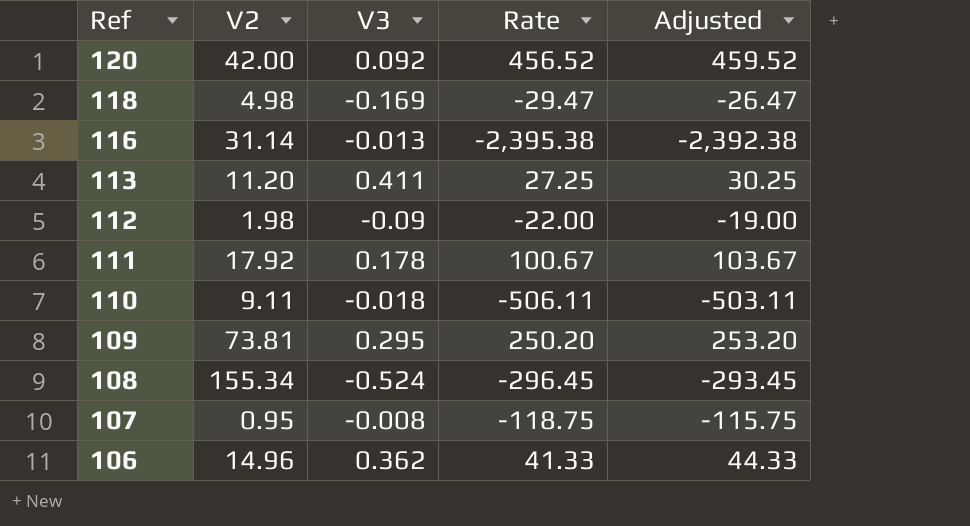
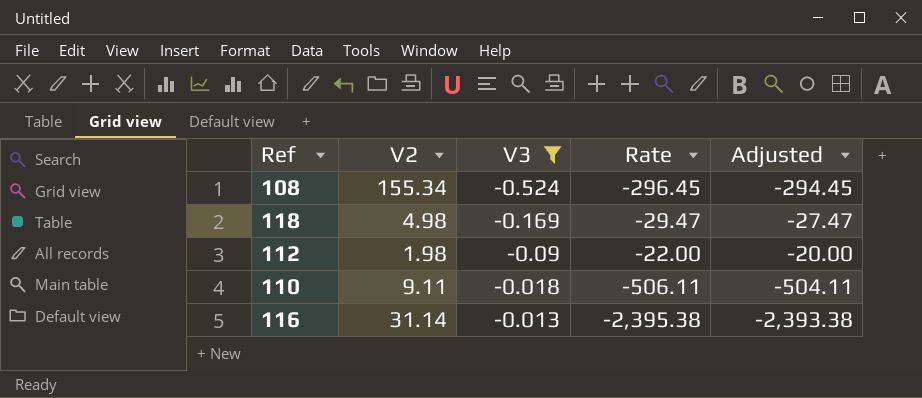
filter: none -> V3 <= -0.013
row order: Ref descending -> V3 ascending
column Adjusted | formula: [Rate] + 3 -> [Rate] + 2

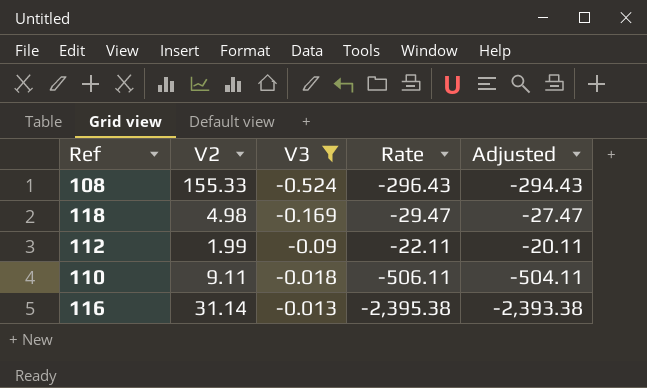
108 | V2: 155.34 -> 155.33
108 | Rate: -296.45 -> -296.43
108 | Adjusted: -294.45 -> -294.43
112 | V2: 1.98 -> 1.99
112 | Rate: -22.00 -> -22.11
112 | Adjusted: -20.00 -> -20.11

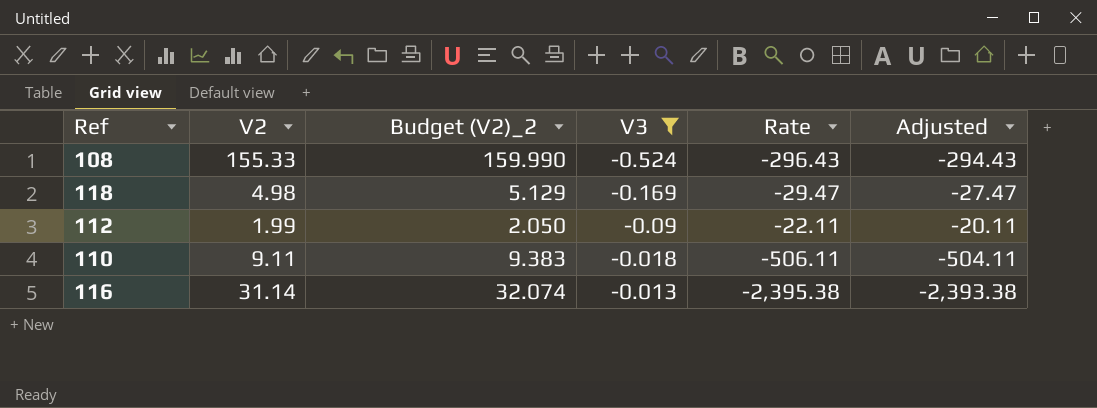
column Budget (V2)_2 | formula: none -> [V2] * 1.03

